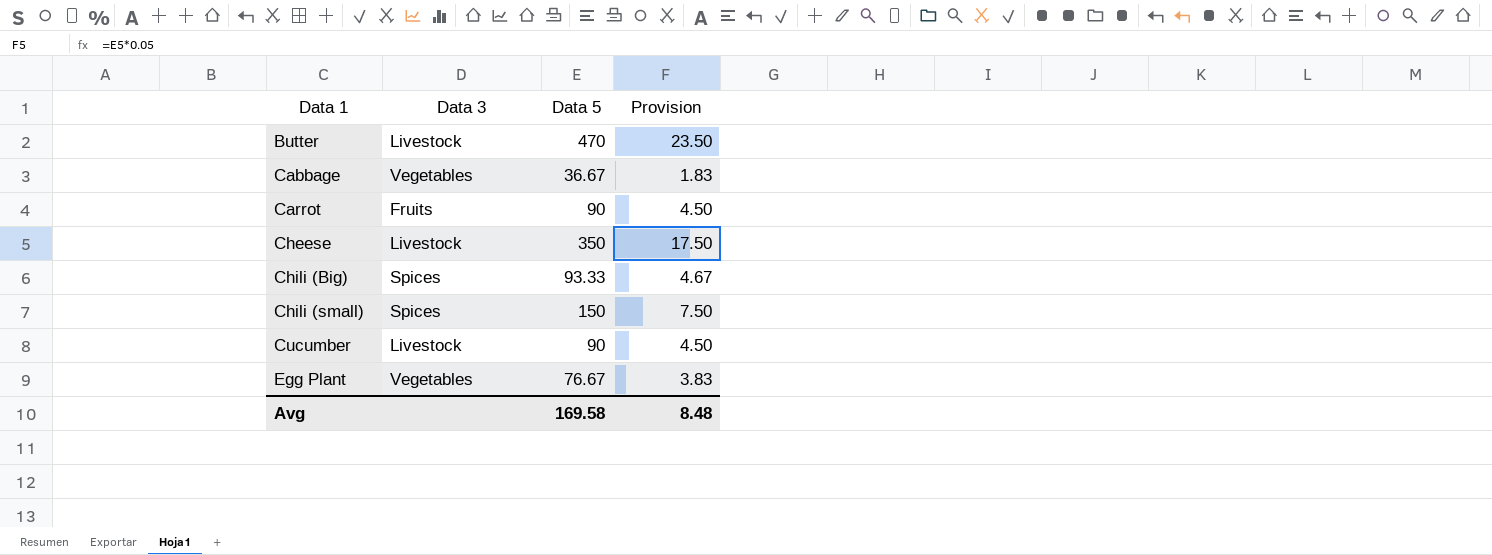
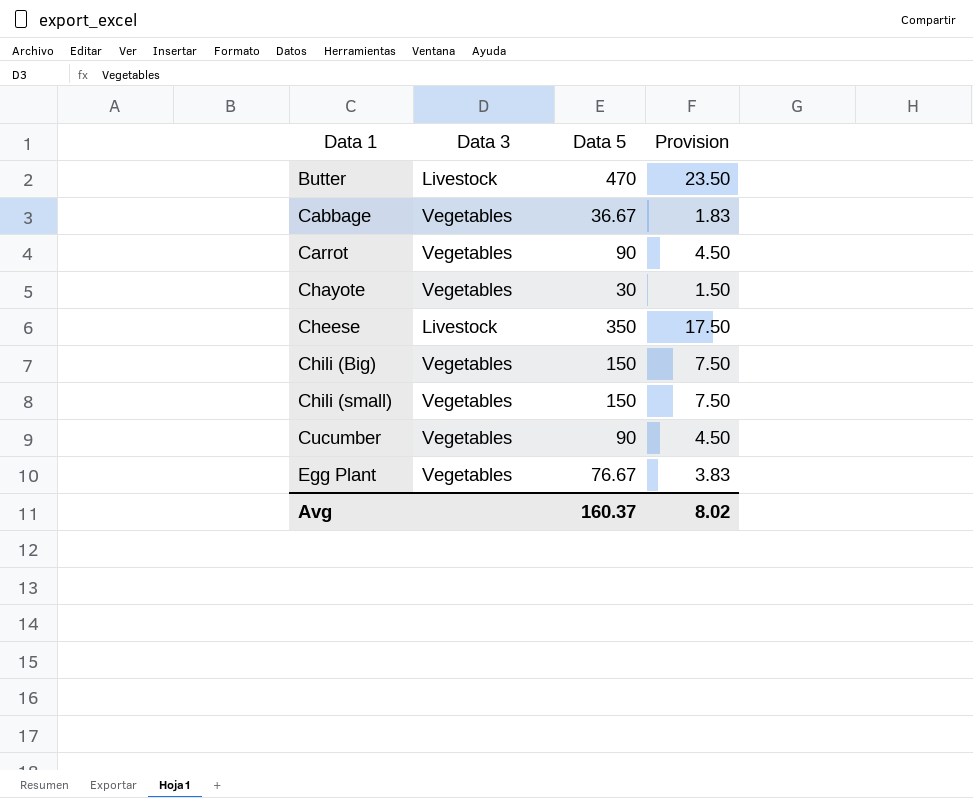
Carrot | Data 3: Fruits -> Vegetables
row Chayote: none -> Vegetables | 30 | 1.50
Chili (Big) | Data 3: Spices -> Vegetables
Chili (Big) | Data 5: 93.33 -> 150
Chili (Big) | Provision: 4.67 -> 7.50
Chili (small) | Data 3: Spices -> Vegetables
Cucumber | Data 3: Livestock -> Vegetables
Avg | Data 5: 169.58 -> 160.37
Avg | Provision: 8.48 -> 8.02

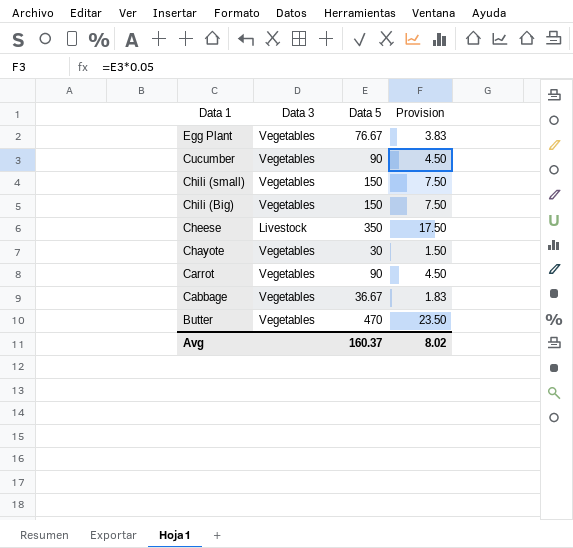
row order: Data 1 ascending -> Data 1 descending
Butter | Data 3: Livestock -> Vegetables

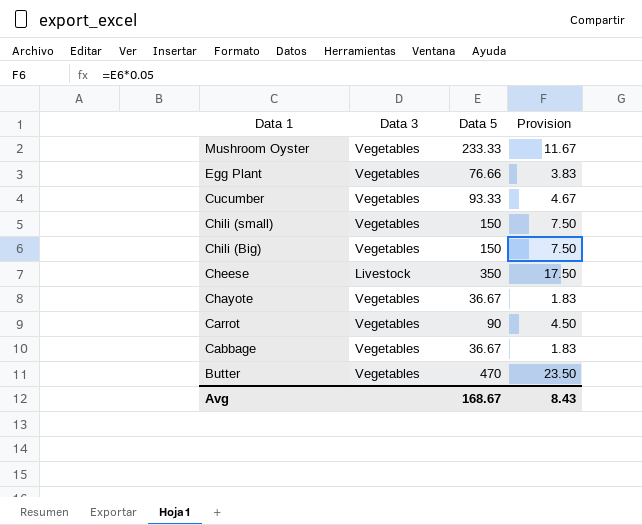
row Mushroom Oyster: none -> Vegetables | 233.33 | 11.67
Egg Plant | Data 5: 76.67 -> 76.66
Cucumber | Data 5: 90 -> 93.33
Cucumber | Provision: 4.50 -> 4.67
Chayote | Data 5: 30 -> 36.67
Chayote | Provision: 1.50 -> 1.83
Avg | Data 5: 160.37 -> 168.67
Avg | Provision: 8.02 -> 8.43

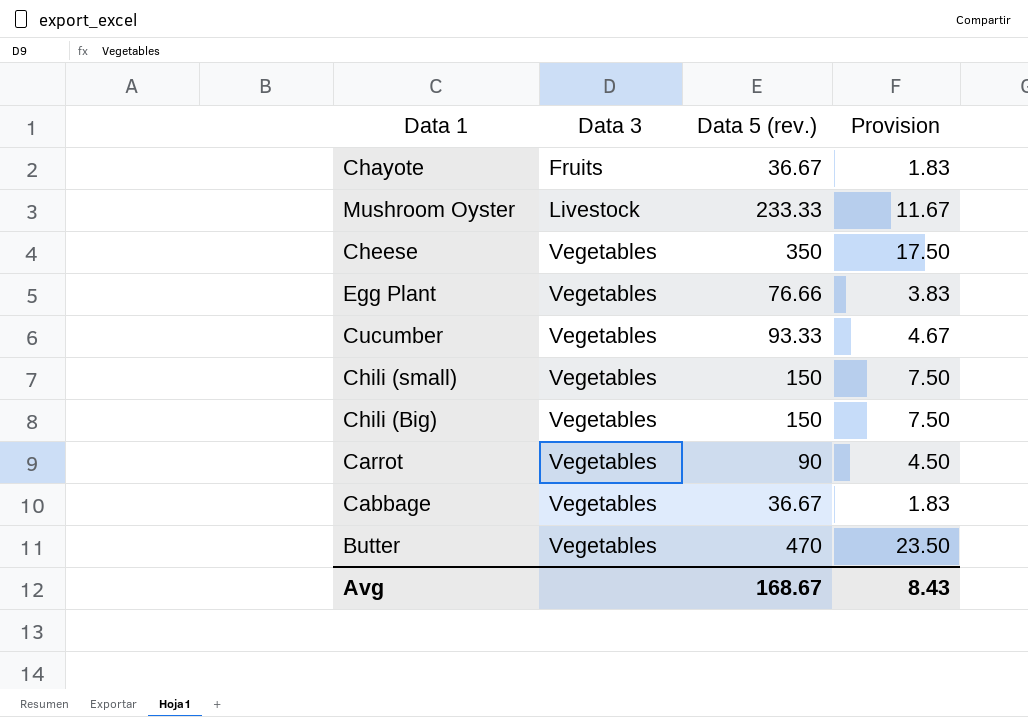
row order: Data 1 descending -> Data 3 ascending
column name: Data 5 -> Data 5 (rev.)
Chayote | Data 3: Vegetables -> Fruits
Mushroom Oyster | Data 3: Vegetables -> Livestock
Cheese | Data 3: Livestock -> Vegetables

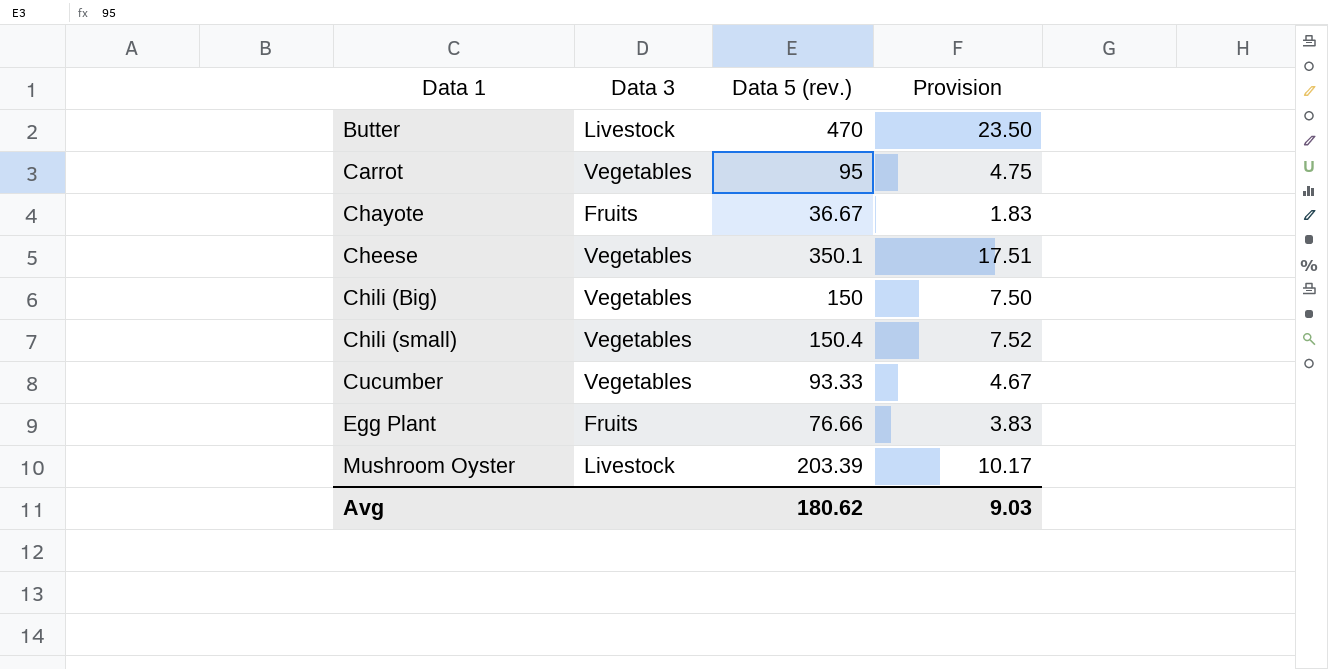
row order: Data 3 ascending -> Data 1 ascending
row Cabbage: Vegetables | 36.67 | 1.83 -> none
Butter | Data 3: Vegetables -> Livestock
Carrot | Data 5 (rev.): 90 -> 95
Carrot | Provision: 4.50 -> 4.75
Cheese | Data 5 (rev.): 350 -> 350.1
Cheese | Provision: 17.50 -> 17.51
Chili (small) | Data 5 (rev.): 150 -> 150.4
Chili (small) | Provision: 7.50 -> 7.52
Egg Plant | Data 3: Vegetables -> Fruits
Mushroom Oyster | Data 5 (rev.): 233.33 -> 203.39
Mushroom Oyster | Provision: 11.67 -> 10.17
Avg | Data 5 (rev.): 168.67 -> 180.62
Avg | Provision: 8.43 -> 9.03

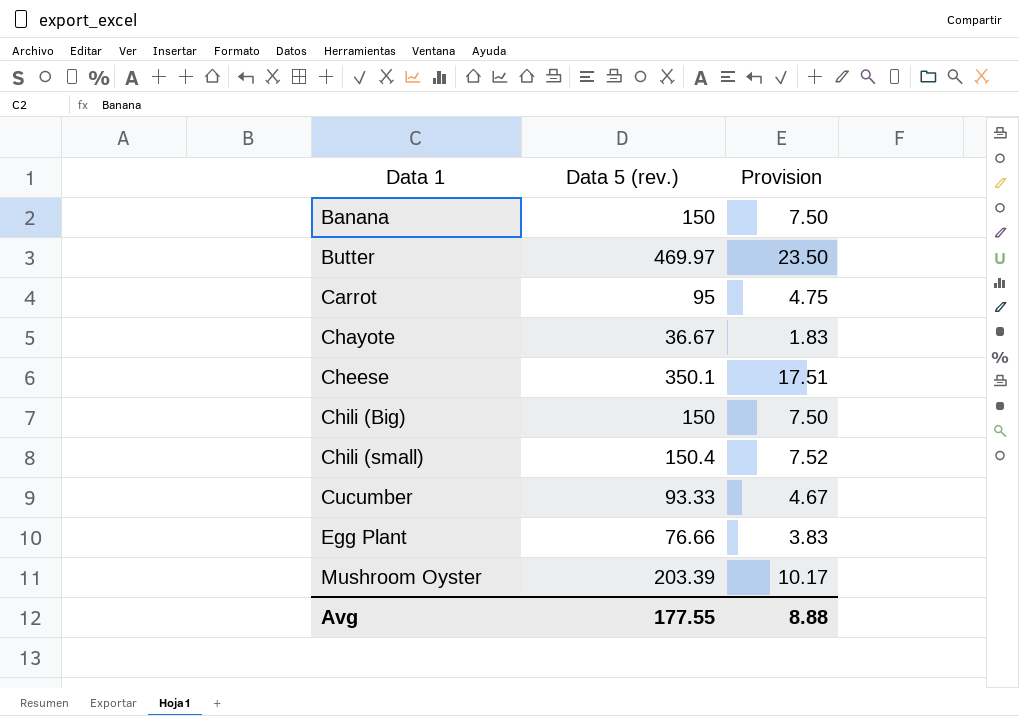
column Data 3 | position: 2 -> none
row Banana: none -> 150 | 7.50
Butter | Data 5 (rev.): 470 -> 469.97
Avg | Data 5 (rev.): 180.62 -> 177.55
Avg | Provision: 9.03 -> 8.88

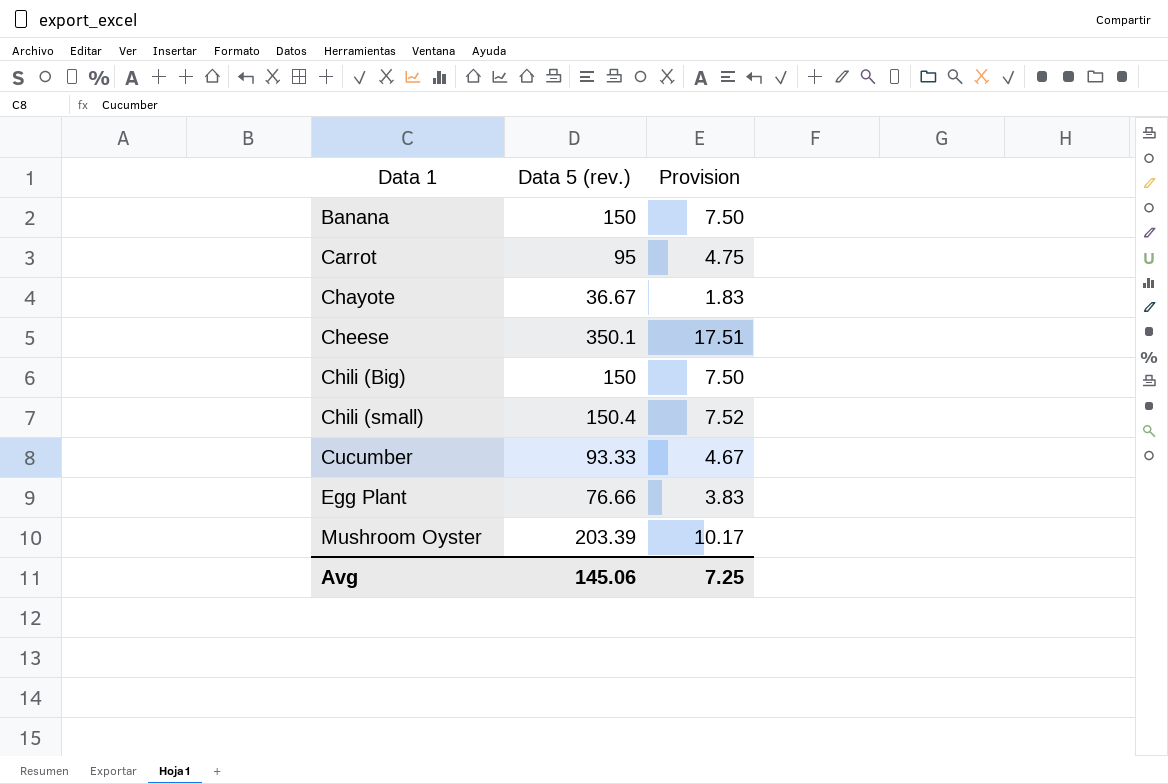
row Butter: 469.97 | 23.50 -> none
Avg | Data 5 (rev.): 177.55 -> 145.06
Avg | Provision: 8.88 -> 7.25

